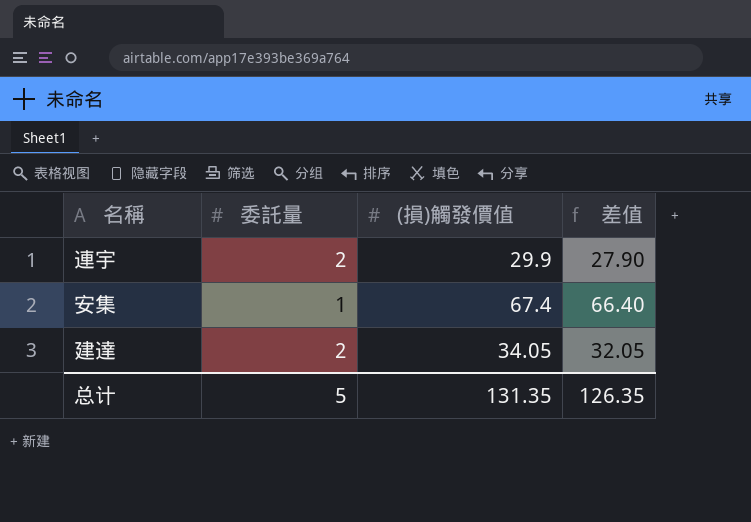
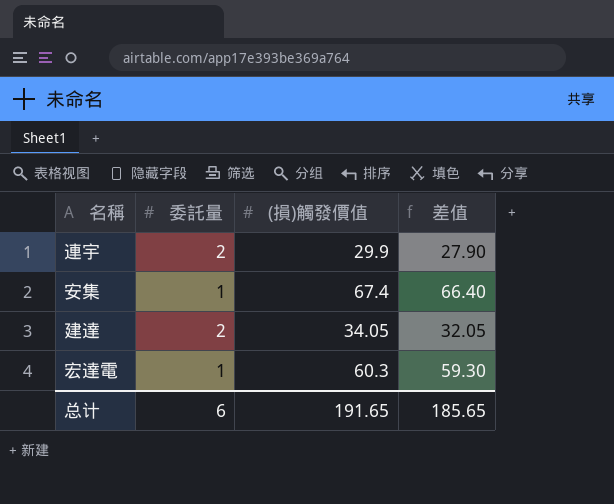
row 宏達電: none -> 1 | 60.3 | 59.30
总计 | 委託量: 5 -> 6
总计 | (損)觸發價值: 131.35 -> 191.65
总计 | 差值: 126.35 -> 185.65

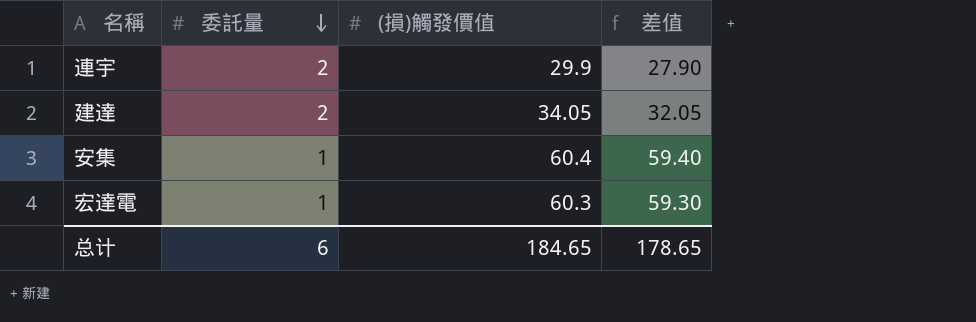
row order: none -> 委託量 descending
安集 | (損)觸發價值: 67.4 -> 60.4
安集 | 差值: 66.40 -> 59.40
总计 | (損)觸發價值: 191.65 -> 184.65
总计 | 差值: 185.65 -> 178.65

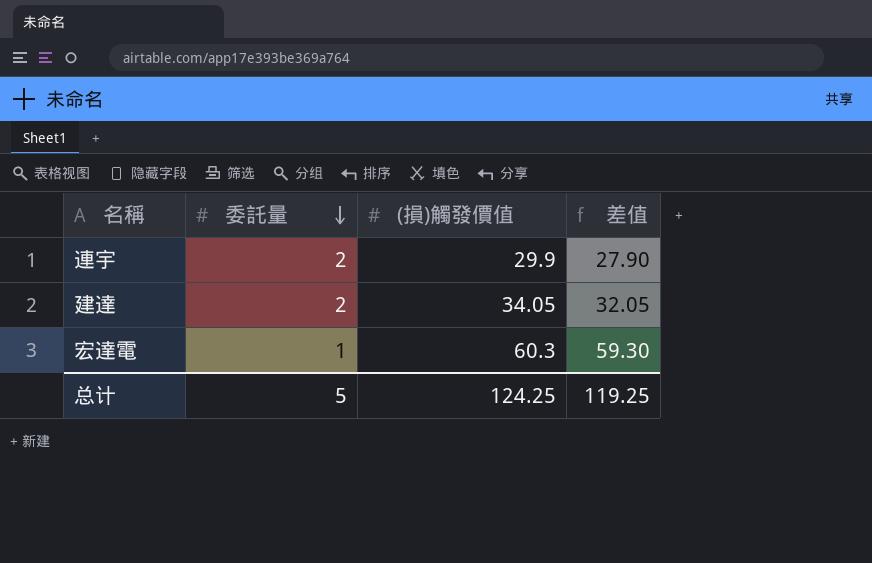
row 安集: 1 | 60.4 | 59.40 -> none
总计 | 委託量: 6 -> 5
总计 | (損)觸發價值: 184.65 -> 124.25
总计 | 差值: 178.65 -> 119.25

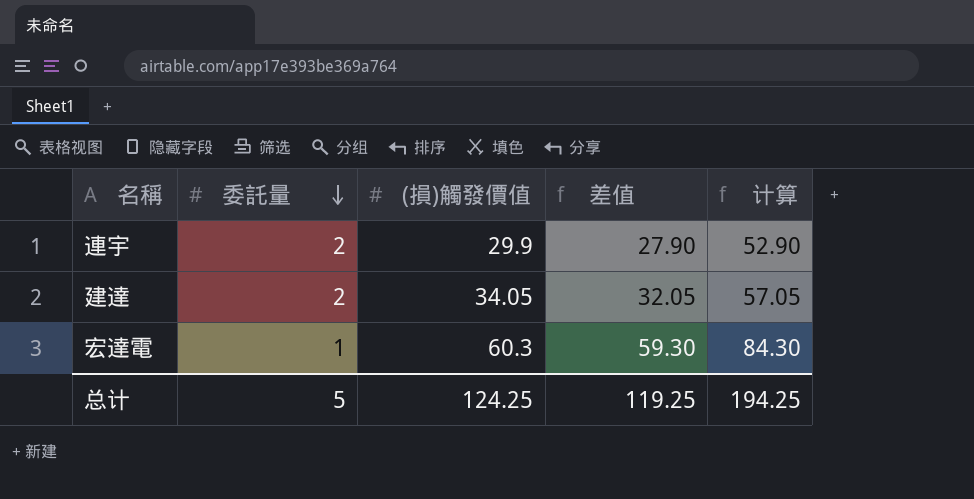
column 计算 | formula: none -> [差值] + 25

